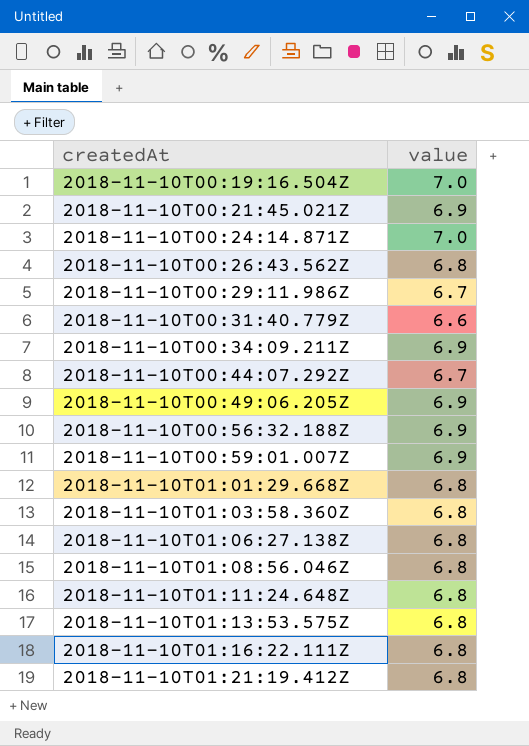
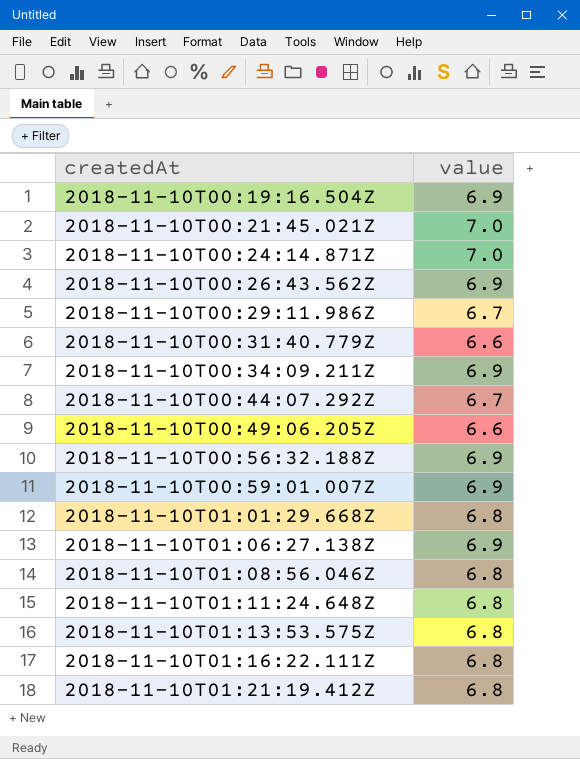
row 2018-11-10T01:03:58.360Z: 6.8 -> none
2018-11-10T00:19:16.504Z | value: 7.0 -> 6.9
2018-11-10T00:21:45.021Z | value: 6.9 -> 7.0
2018-11-10T00:26:43.562Z | value: 6.8 -> 6.9
2018-11-10T00:49:06.205Z | value: 6.9 -> 6.6
2018-11-10T01:06:27.138Z | value: 6.8 -> 6.9

